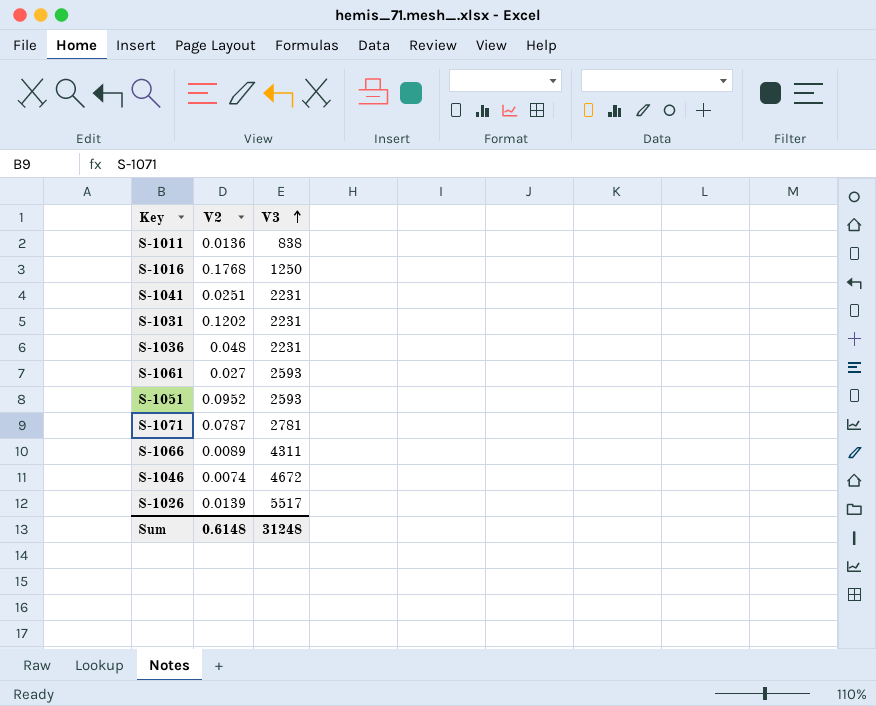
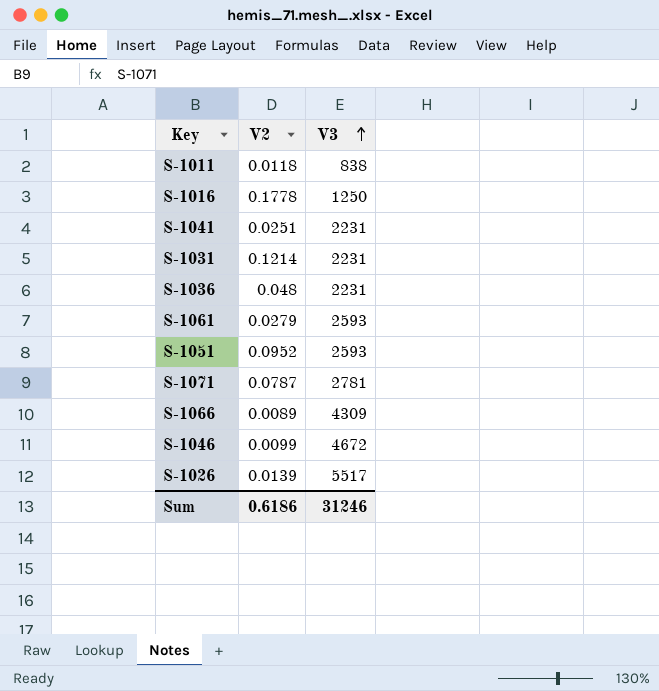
S-1011 | V2: 0.0136 -> 0.0118
S-1016 | V2: 0.1768 -> 0.1778
S-1031 | V2: 0.1202 -> 0.1214
S-1061 | V2: 0.027 -> 0.0279
S-1066 | V3: 4311 -> 4309
S-1046 | V2: 0.0074 -> 0.0099
Sum | V2: 0.6148 -> 0.6186
Sum | V3: 31248 -> 31246

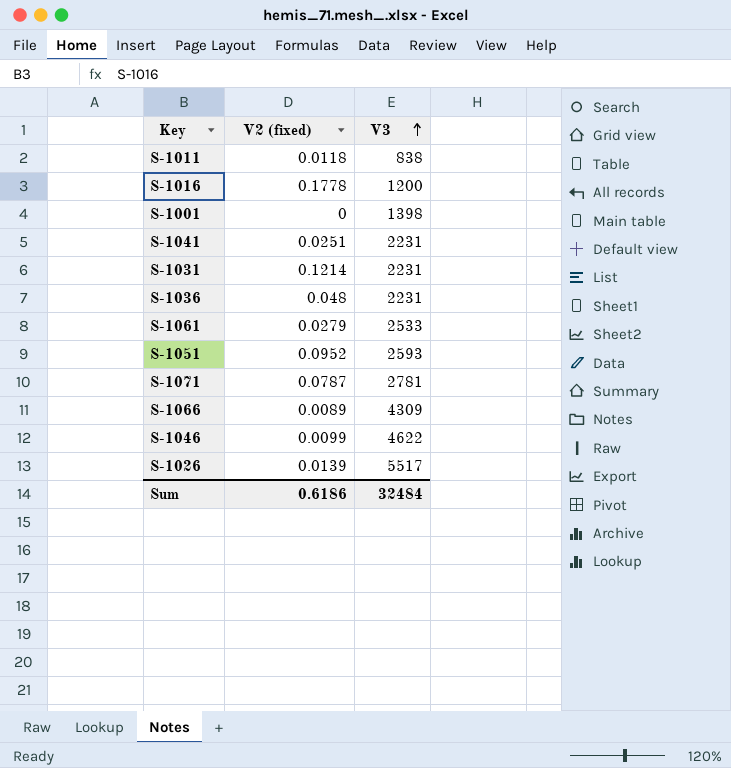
column name: V2 -> V2 (fixed)
S-1016 | V3: 1250 -> 1200
row S-1001: none -> 0 | 1398
S-1061 | V3: 2593 -> 2533
S-1046 | V3: 4672 -> 4622
Sum | V3: 31246 -> 32484

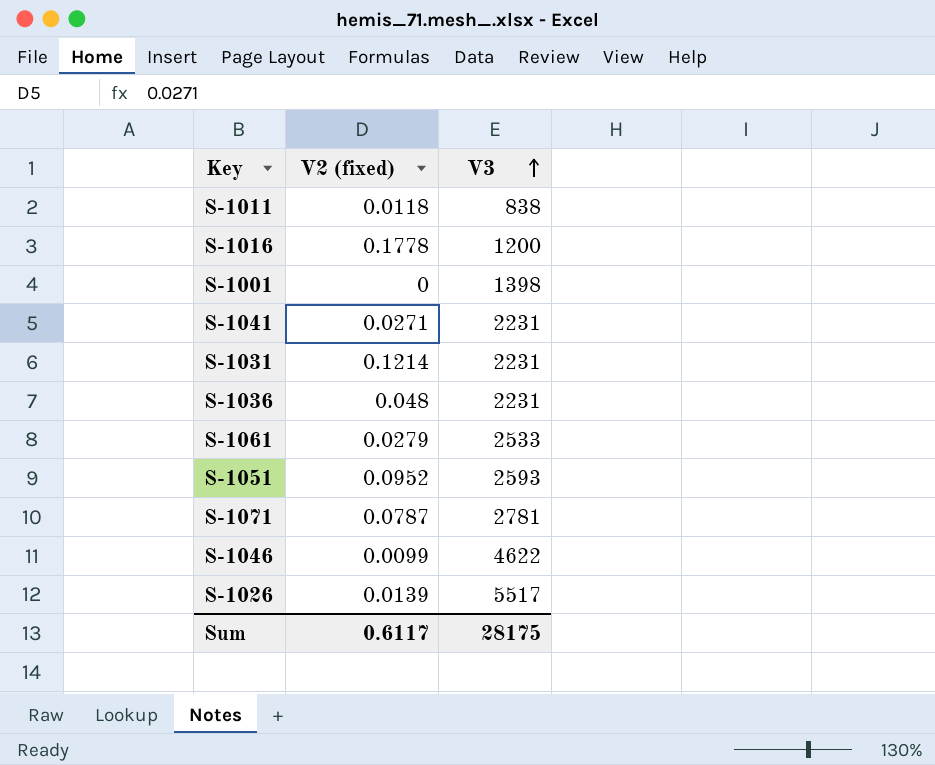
row S-1066: 0.0089 | 4309 -> none
S-1041 | V2 (fixed): 0.0251 -> 0.0271
Sum | V2 (fixed): 0.6186 -> 0.6117
Sum | V3: 32484 -> 28175

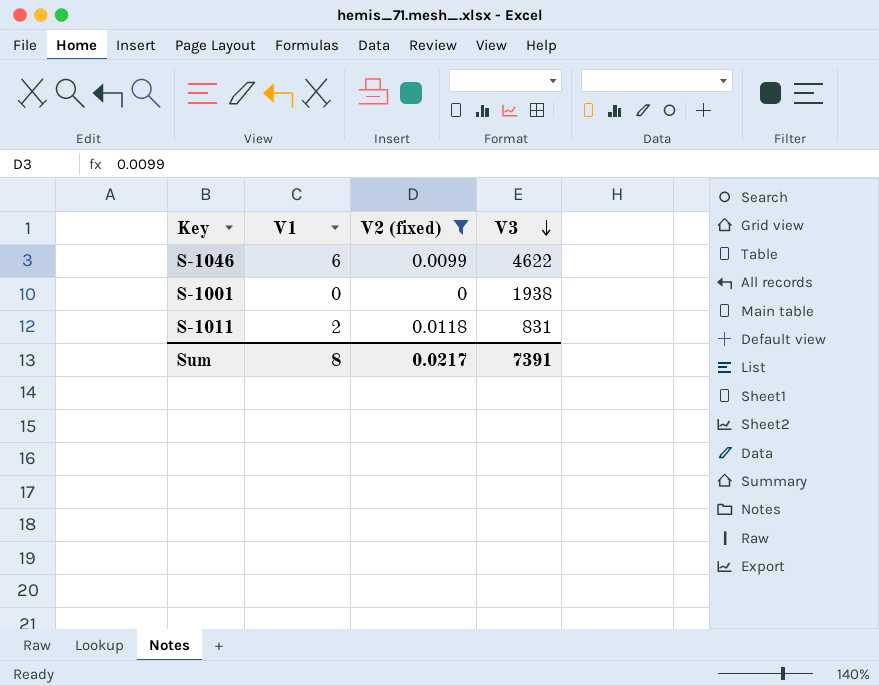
filter: none -> V2 (fixed) <= 0.0118
row order: V3 ascending -> V3 descending
column V1 | position: none -> 2
S-1001 | V3: 1398 -> 1938
S-1011 | V3: 838 -> 831
Sum | V2 (fixed): 0.6117 -> 0.0217
Sum | V3: 28175 -> 7391

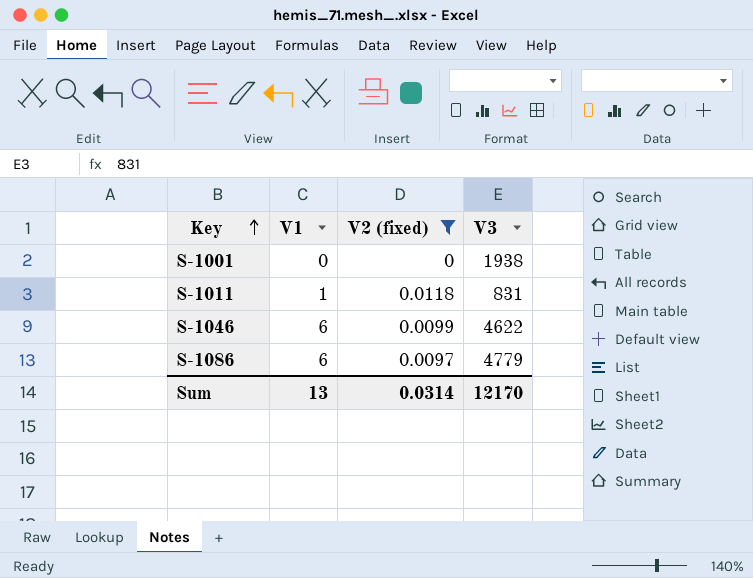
row order: V3 descending -> Key ascending
S-1011 | V1: 2 -> 1
row S-1086: none -> 6 | 0.0097 | 4779
Sum | V1: 8 -> 13
Sum | V2 (fixed): 0.0217 -> 0.0314
Sum | V3: 7391 -> 12170

